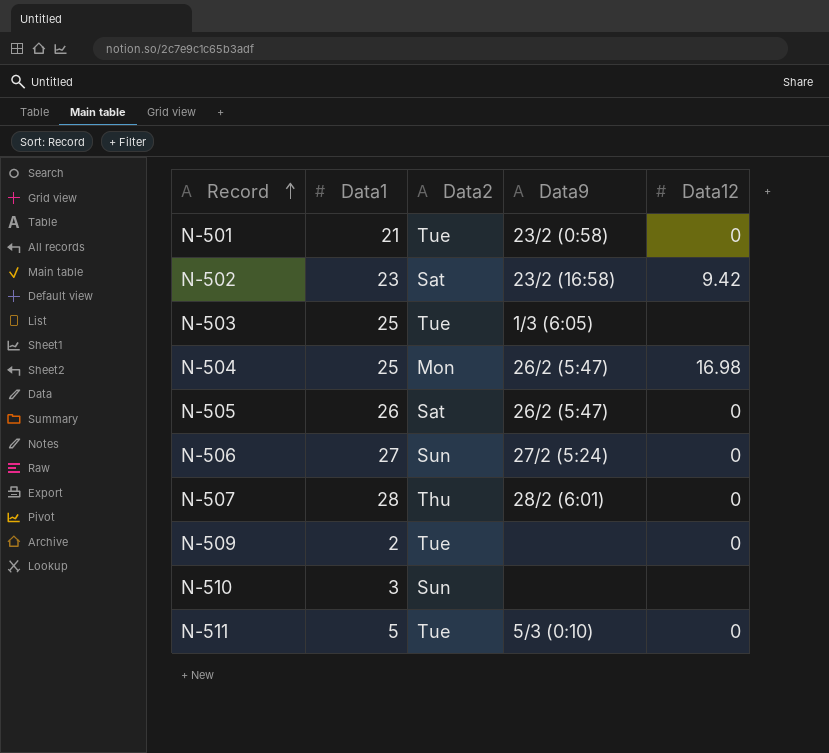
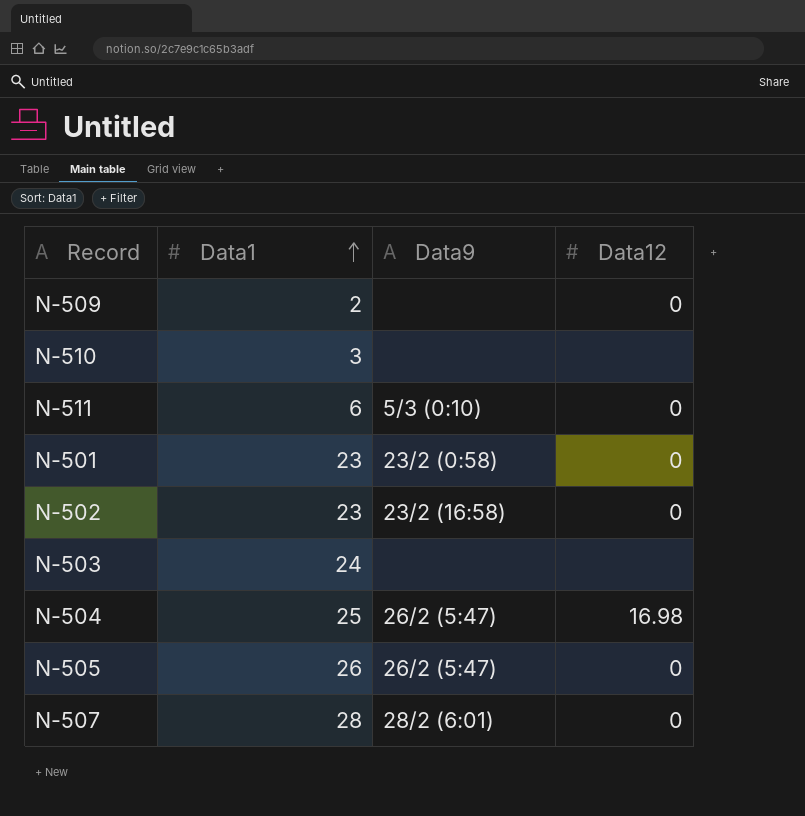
row order: Record ascending -> Data1 ascending
column Data2 | position: 3 -> none
row N-506: 27 | Sun | 27/2 (5:24) | 0 -> none
N-511 | Data1: 5 -> 6
N-501 | Data1: 21 -> 23
N-502 | Data12: 9.42 -> 0
N-503 | Data1: 25 -> 24
N-503 | Data9: 1/3 (6:05) -> none

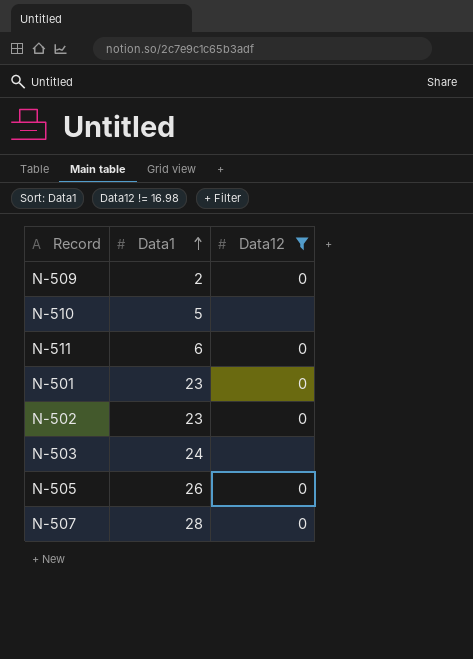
filter: none -> Data12 != 16.98
column Data9 | position: 3 -> none
N-510 | Data1: 3 -> 5

